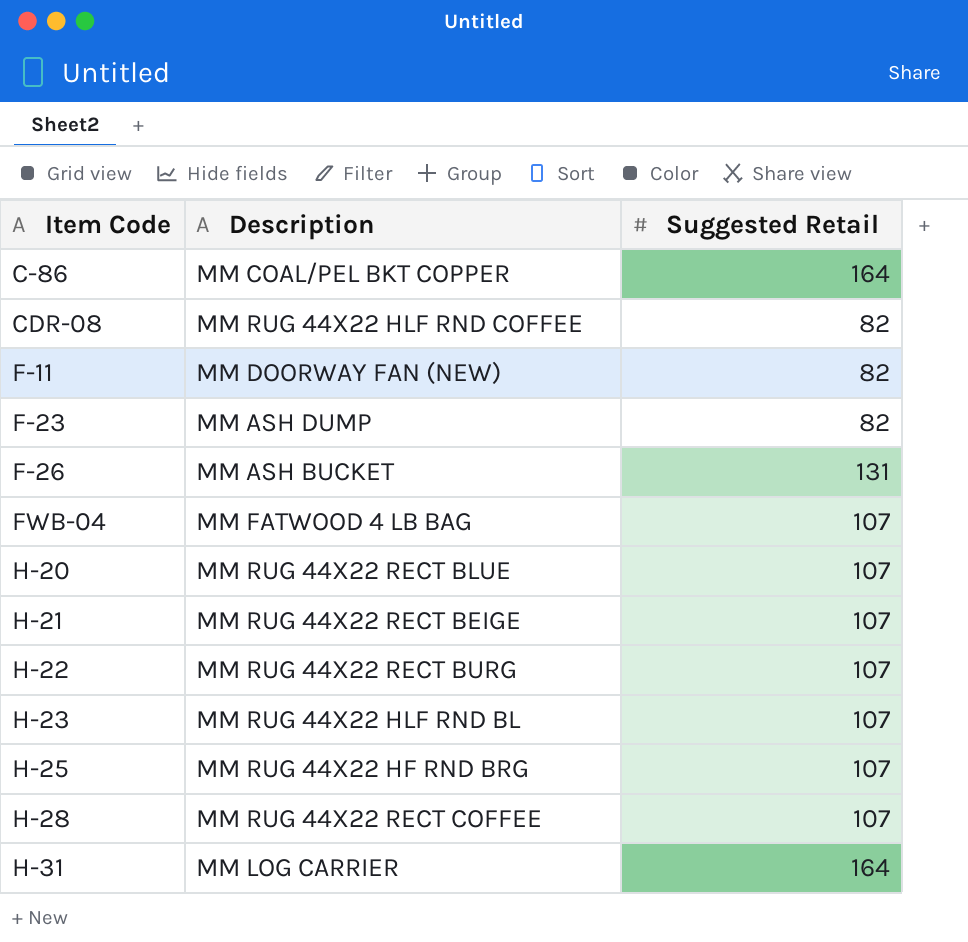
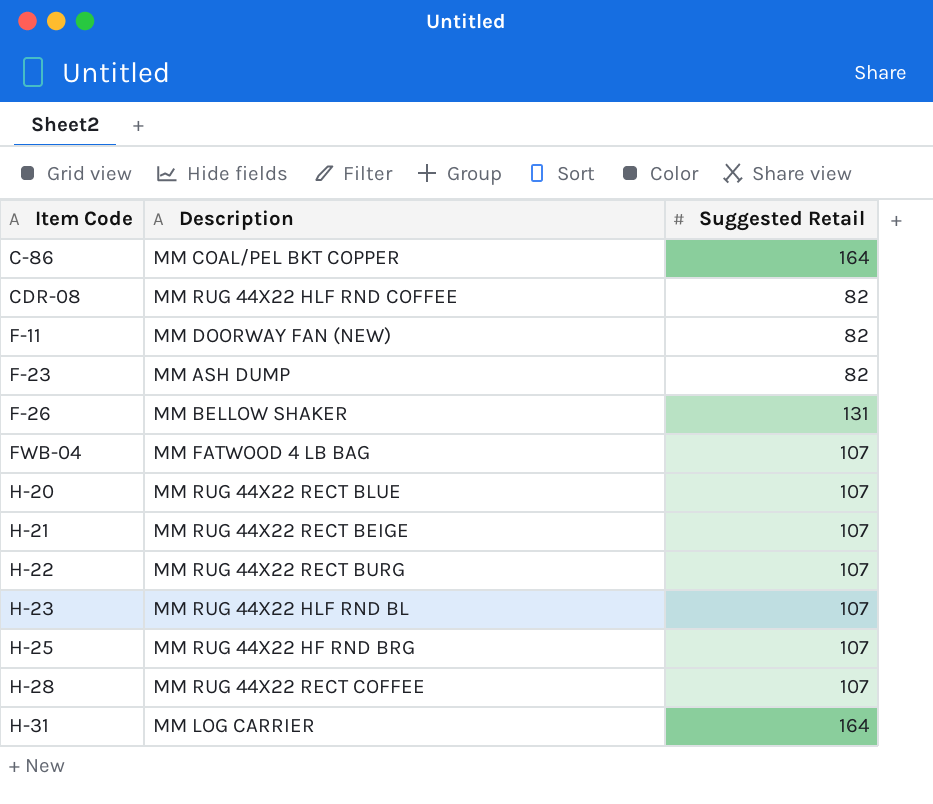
F-26 | Description: MM ASH BUCKET -> MM BELLOW SHAKER

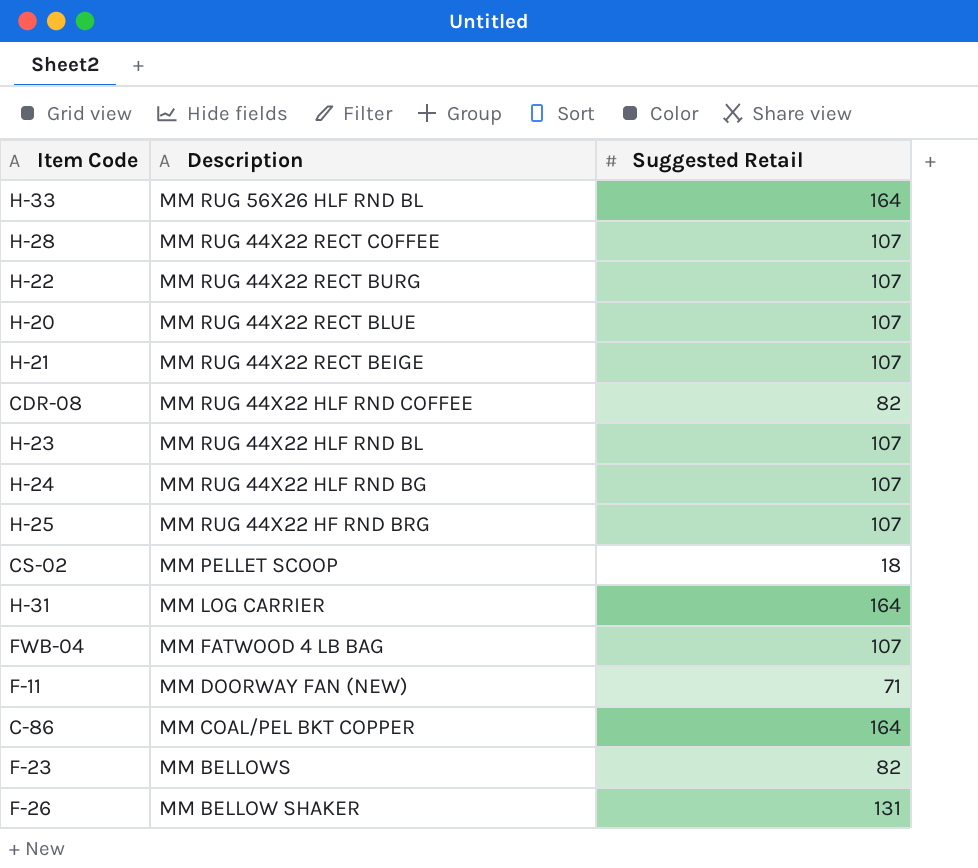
row order: Item Code ascending -> Description descending
row H-33: none -> MM RUG 56X26 HLF RND BL | 164
row H-24: none -> MM RUG 44X22 HLF RND BG | 107
row CS-02: none -> MM PELLET SCOOP | 18
F-11 | Suggested Retail: 82 -> 71
F-23 | Description: MM ASH DUMP -> MM BELLOWS

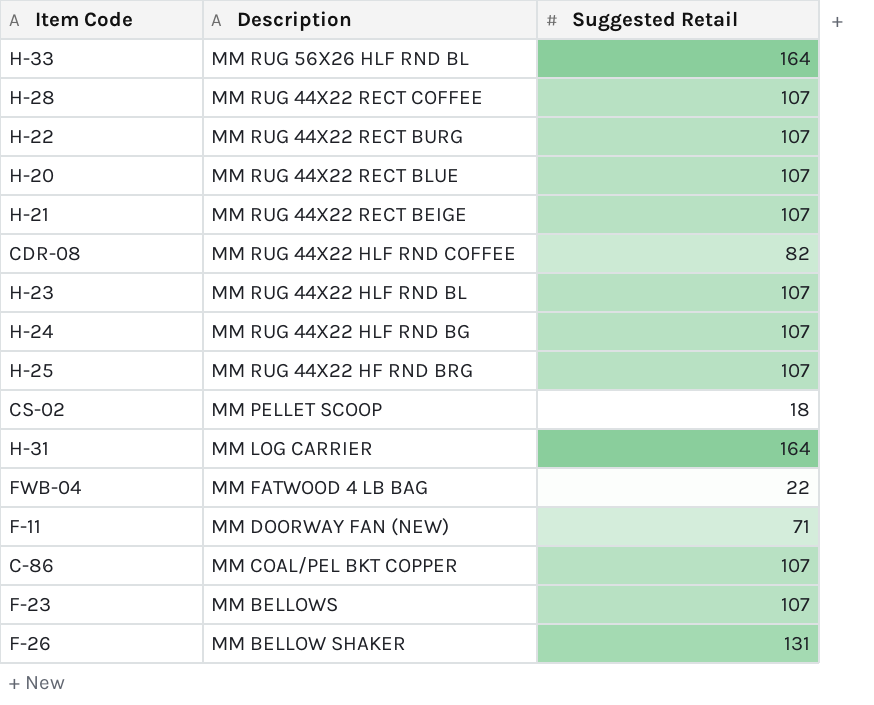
FWB-04 | Suggested Retail: 107 -> 22
C-86 | Suggested Retail: 164 -> 107
F-23 | Suggested Retail: 82 -> 107

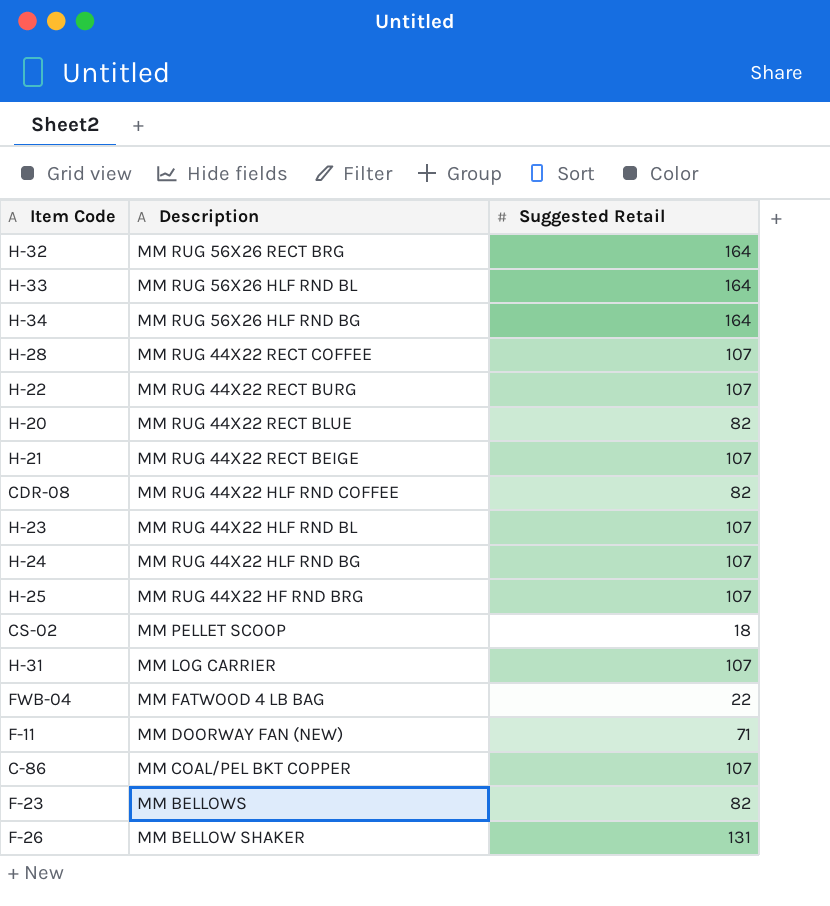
row H-32: none -> MM RUG 56X26 RECT BRG | 164
row H-34: none -> MM RUG 56X26 HLF RND BG | 164
H-20 | Suggested Retail: 107 -> 82
H-31 | Suggested Retail: 164 -> 107
F-23 | Suggested Retail: 107 -> 82

